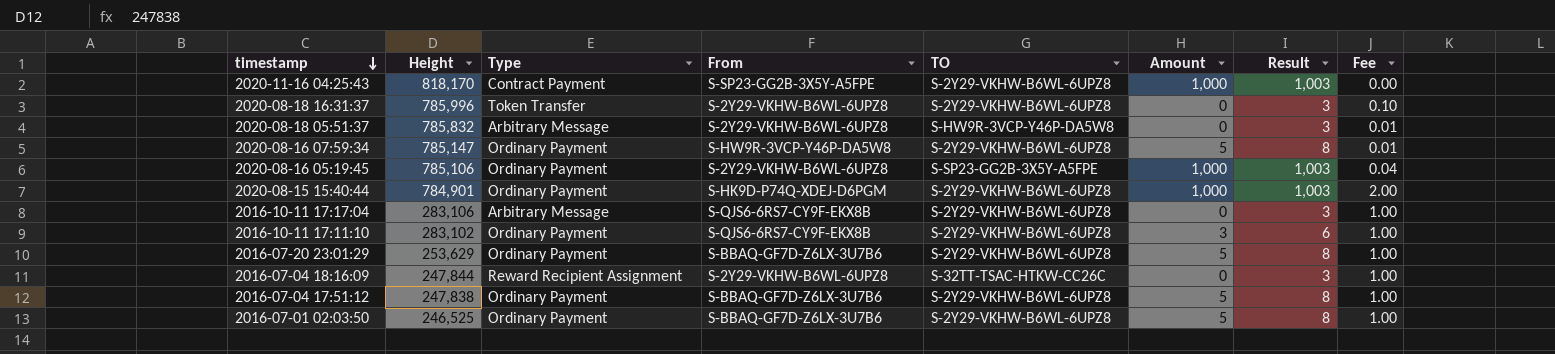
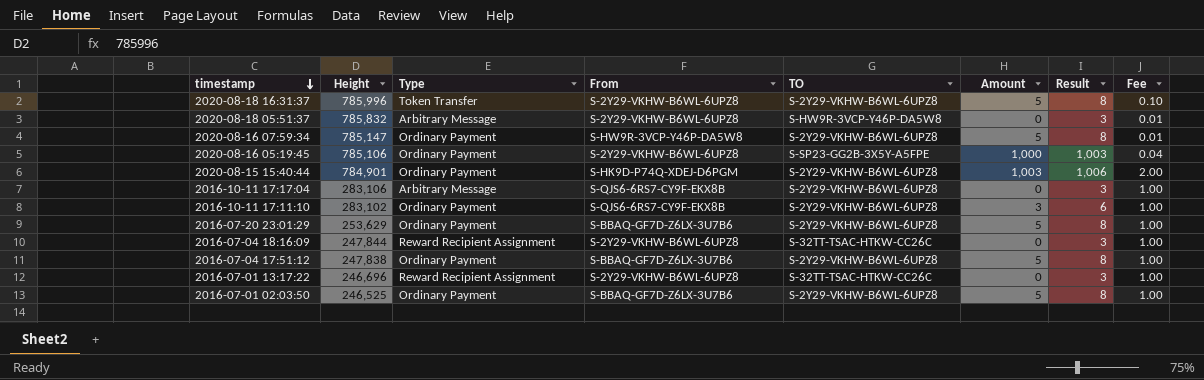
row 2020-11-16 04:25:43: 818,170 | Contract Payment | S-SP23-GG2B-3X5Y-A5FPE | S-2Y29-VKHW-B6WL-6UPZ8 | 1,000 | 1,003 | 0.00 -> none
2020-08-18 16:31:37 | Amount: 0 -> 5
2020-08-18 16:31:37 | Result: 3 -> 8
2020-08-15 15:40:44 | Amount: 1,000 -> 1,003
2020-08-15 15:40:44 | Result: 1,003 -> 1,006
row 2016-07-01 13:17:22: none -> 246,696 | Reward Recipient Assignment | S-2Y29-VKHW-B6WL-6UPZ8 | S-32TT-TSAC-HTKW-CC26C | 0 | 3 | 1.00

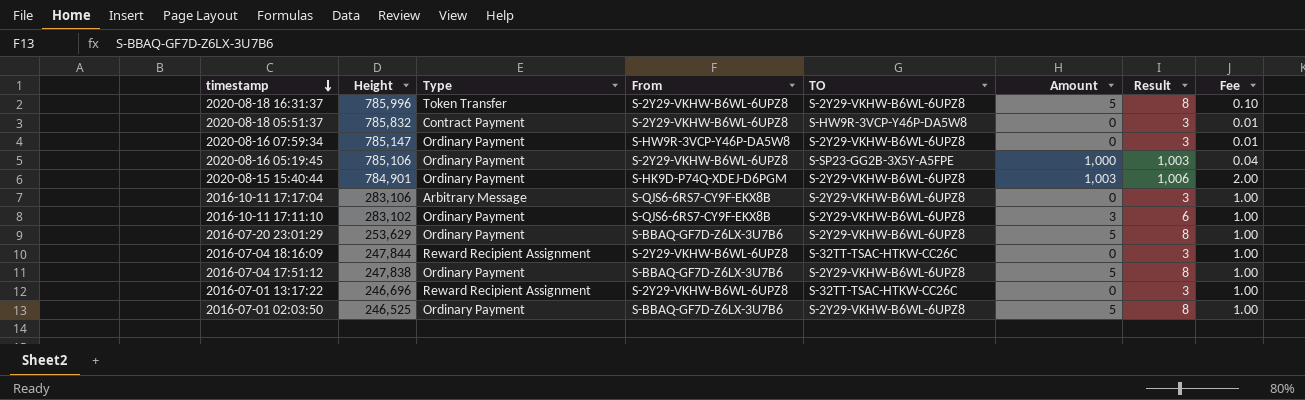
2020-08-18 05:51:37 | Type: Arbitrary Message -> Contract Payment
2020-08-16 07:59:34 | Amount: 5 -> 0
2020-08-16 07:59:34 | Result: 8 -> 3

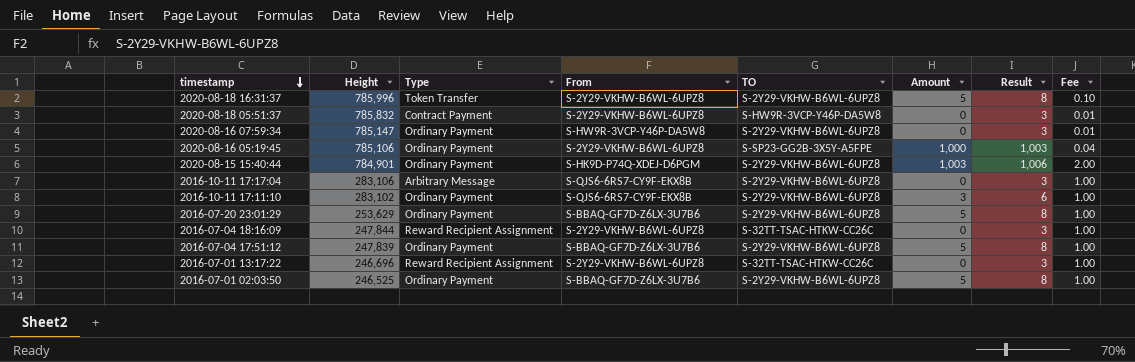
2016-07-04 17:51:12 | Height: 247,838 -> 247,839

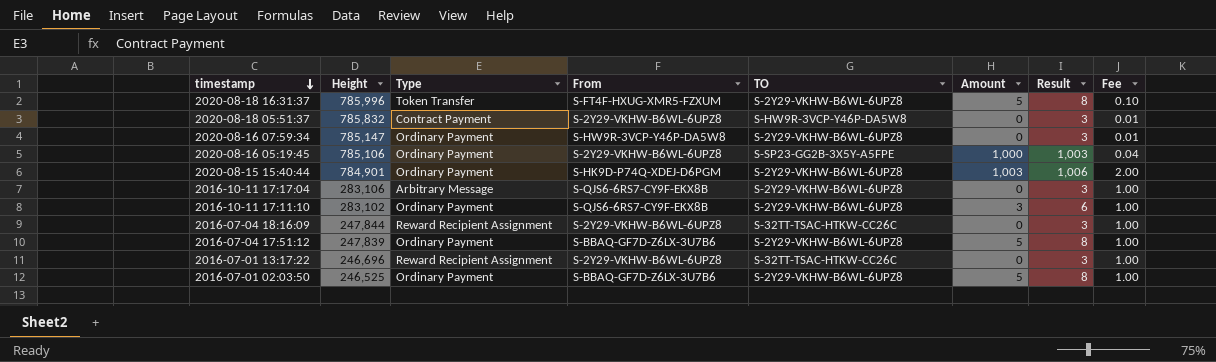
row 2016-07-20 23:01:29: 253,629 | Ordinary Payment | S-BBAQ-GF7D-Z6LX-3U7B6 | S-2Y29-VKHW-B6WL-6UPZ8 | 5 | 8 | 1.00 -> none
2020-08-18 16:31:37 | From: S-2Y29-VKHW-B6WL-6UPZ8 -> S-FT4F-HXUG-XMR5-FZXUM

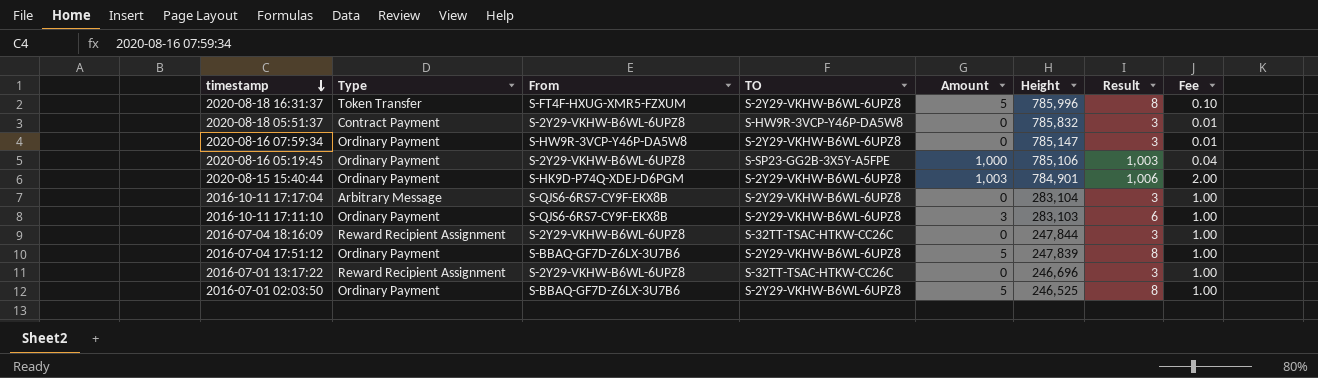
column Height | position: 2 -> 6
2016-10-11 17:17:04 | Height: 283,106 -> 283,104
2016-10-11 17:11:10 | Height: 283,102 -> 283,103

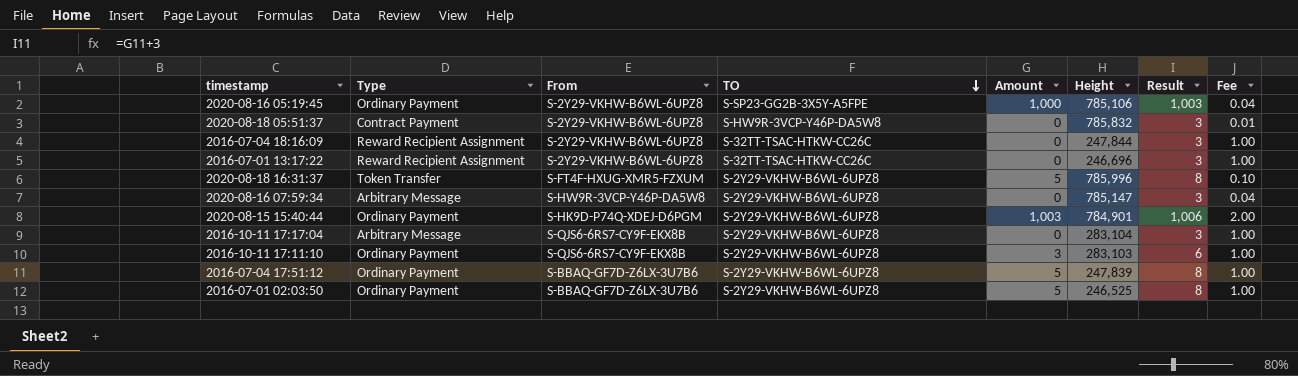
row order: timestamp descending -> TO descending
2020-08-16 07:59:34 | Type: Ordinary Payment -> Arbitrary Message
2020-08-16 07:59:34 | Fee: 0.01 -> 0.04

